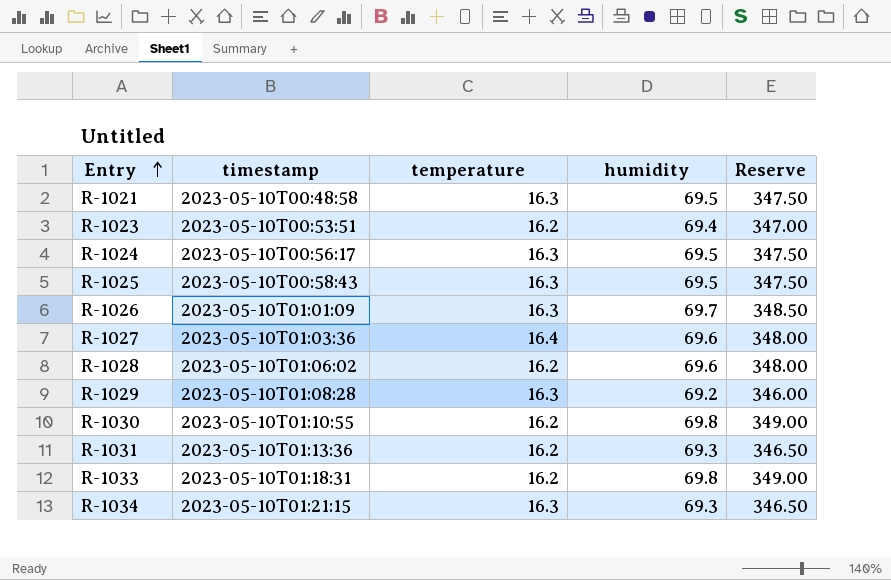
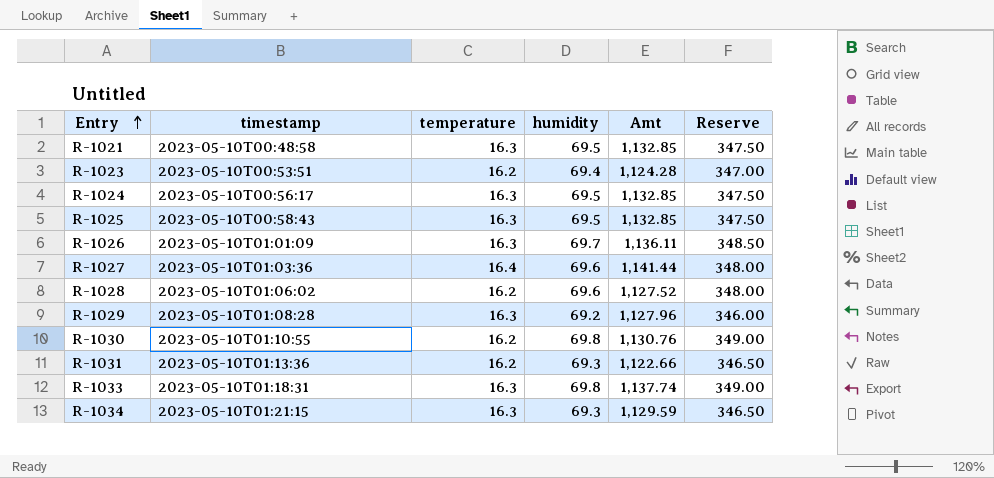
column Amt | formula: none -> [temperature] * [humidity]
R-1033 | temperature: 16.2 -> 16.3

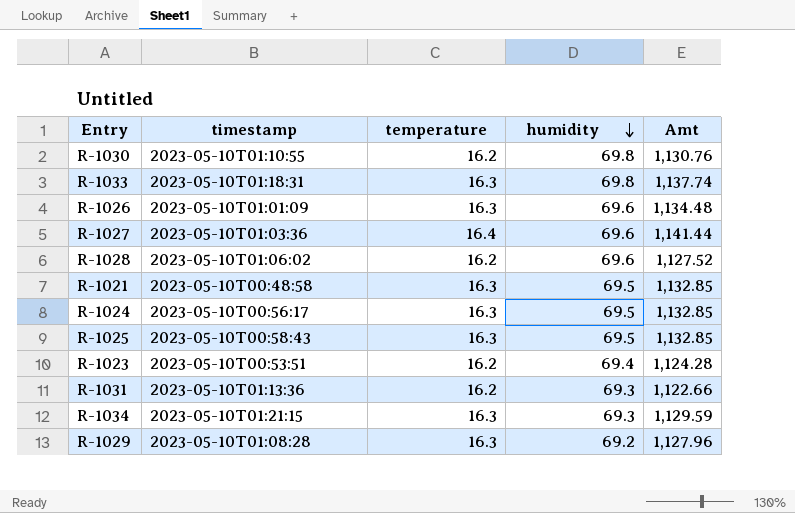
row order: Entry ascending -> humidity descending
column Reserve | formula: [humidity] * 5 -> none
R-1026 | humidity: 69.7 -> 69.6
R-1026 | Amt: 1,136.11 -> 1,134.48

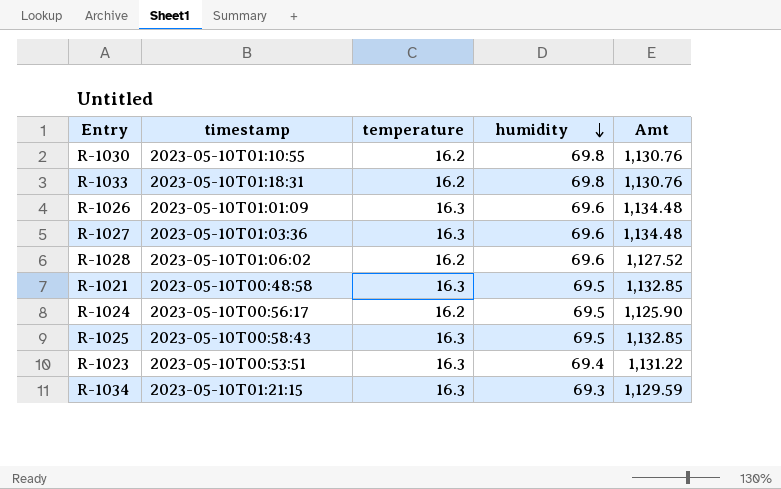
row R-1031: 2023-05-10T01:13:36 | 16.2 | 69.3 | 1,122.66 -> none
row R-1029: 2023-05-10T01:08:28 | 16.3 | 69.2 | 1,127.96 -> none
R-1033 | temperature: 16.3 -> 16.2
R-1033 | Amt: 1,137.74 -> 1,130.76
R-1027 | temperature: 16.4 -> 16.3
R-1027 | Amt: 1,141.44 -> 1,134.48
R-1024 | temperature: 16.3 -> 16.2
R-1024 | Amt: 1,132.85 -> 1,125.90
R-1023 | temperature: 16.2 -> 16.3
R-1023 | Amt: 1,124.28 -> 1,131.22

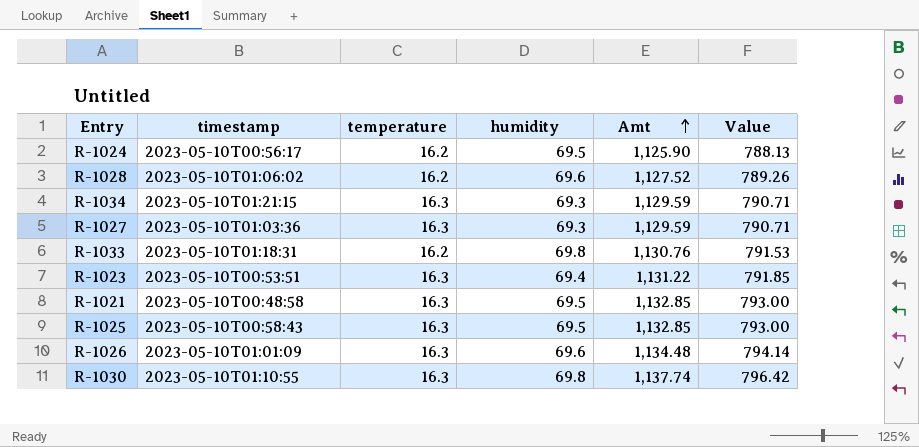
row order: humidity descending -> Amt ascending
column Value | formula: none -> [Amt] * 0.7
R-1027 | humidity: 69.6 -> 69.3
R-1027 | Amt: 1,134.48 -> 1,129.59
R-1030 | temperature: 16.2 -> 16.3
R-1030 | Amt: 1,130.76 -> 1,137.74

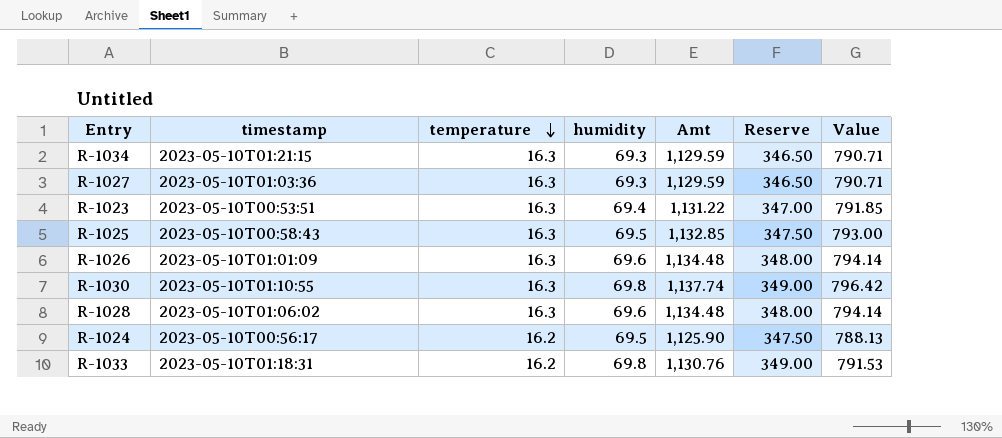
row order: Amt ascending -> temperature descending
column Reserve | formula: none -> [humidity] * 5
row R-1021: 2023-05-10T00:48:58 | 16.3 | 69.5 | 1,132.85 | 793.00 -> none
R-1028 | temperature: 16.2 -> 16.3
R-1028 | Amt: 1,127.52 -> 1,134.48
R-1028 | Value: 789.26 -> 794.14

